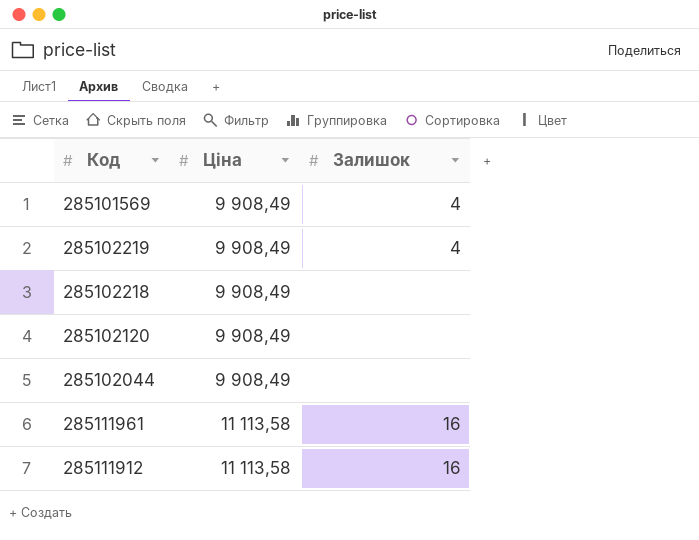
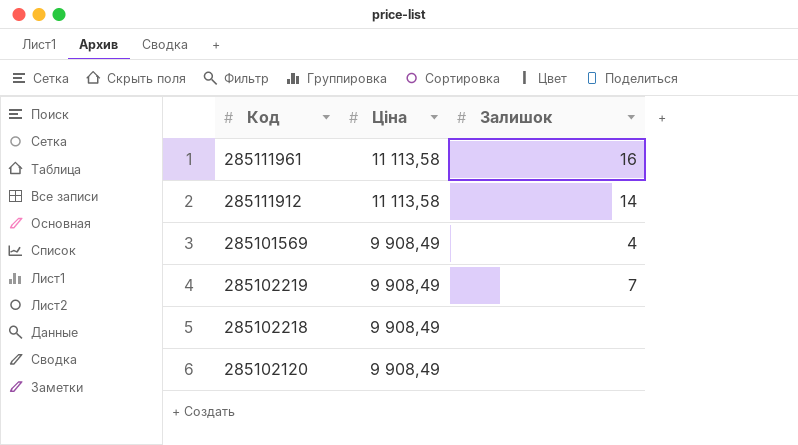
row order: Ціна ascending -> Ціна descending
row 285102044: 9 908,49 | none -> none
285111912 | Залишок: 16 -> 14
285102219 | Залишок: 4 -> 7

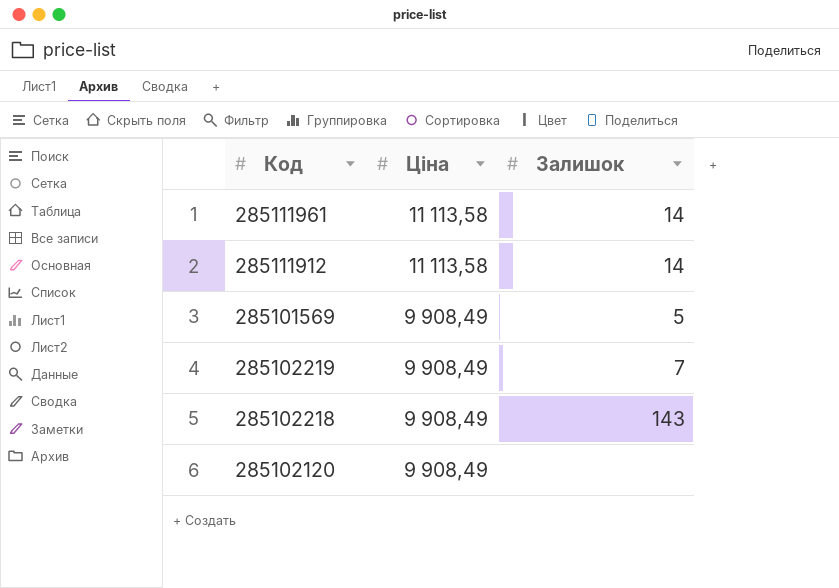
285111961 | Залишок: 16 -> 14
285101569 | Залишок: 4 -> 5
285102218 | Залишок: none -> 143

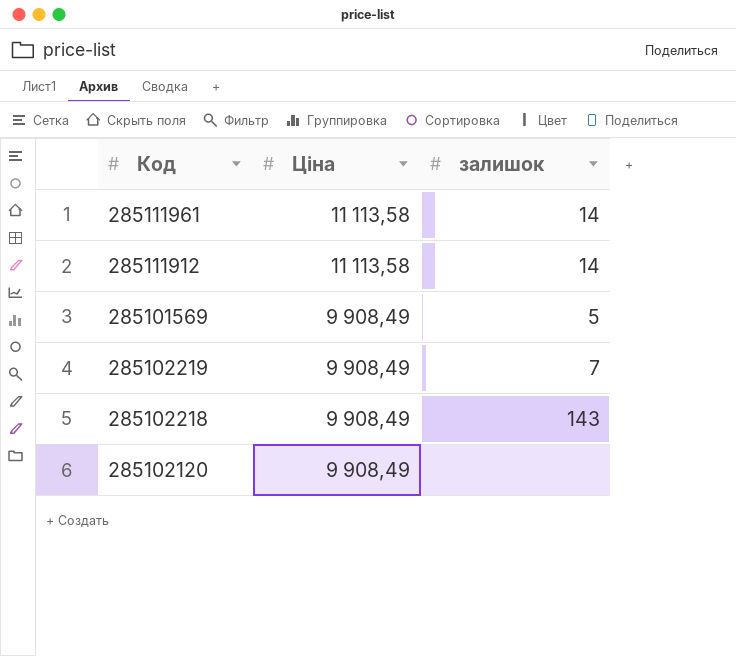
column name: Залишок -> залишок

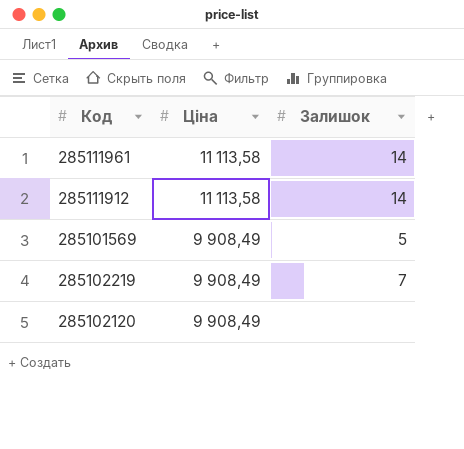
column name: залишок -> Залишок
row 285102218: 9 908,49 | 143 -> none

